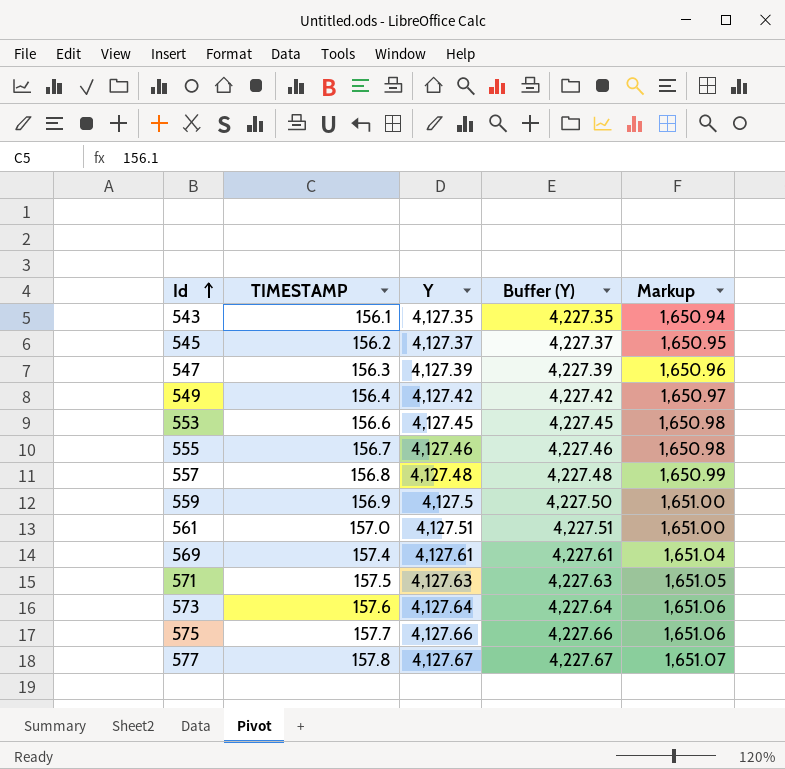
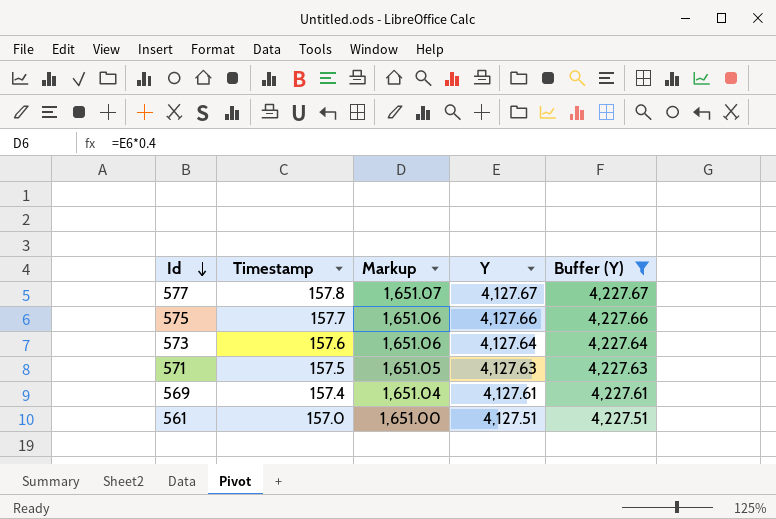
filter: none -> Buffer (Y) >= 4,227.51
row order: Id ascending -> Id descending
column name: TIMESTAMP -> Timestamp
column Markup | position: 5 -> 3

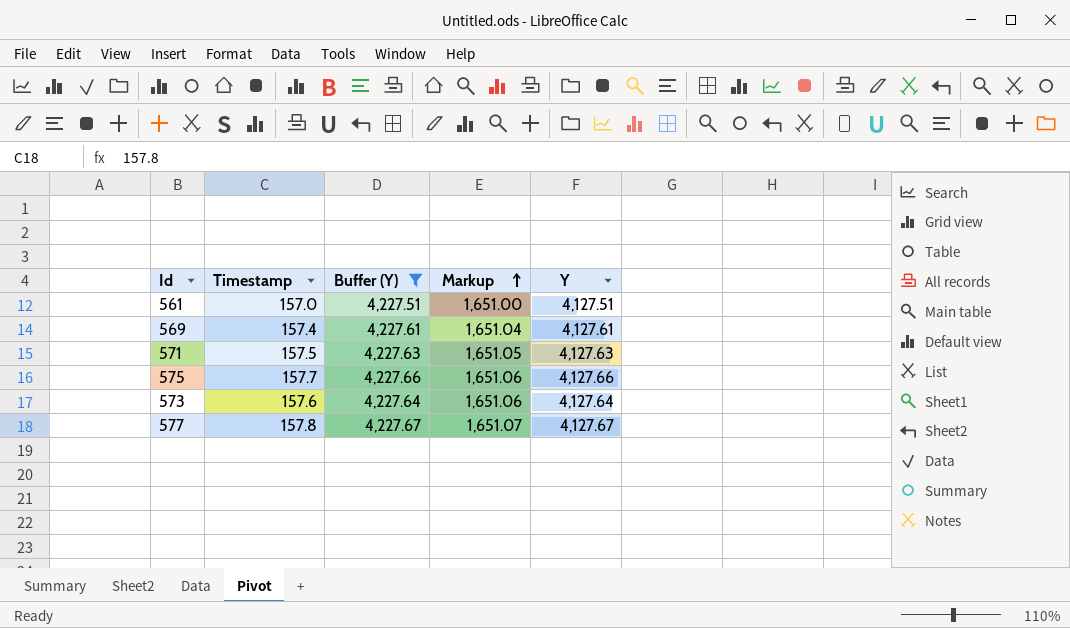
row order: Id descending -> Markup ascending
column Buffer (Y) | position: 5 -> 3

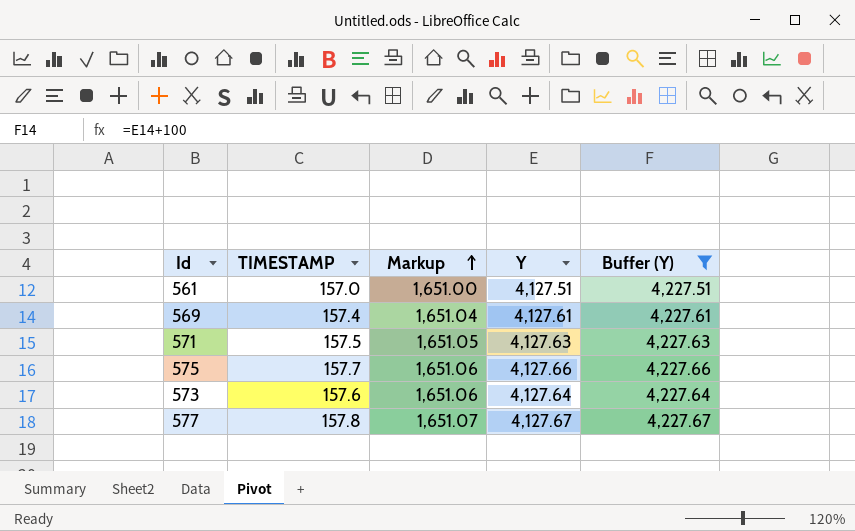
column name: Timestamp -> TIMESTAMP
column Buffer (Y) | position: 3 -> 5

